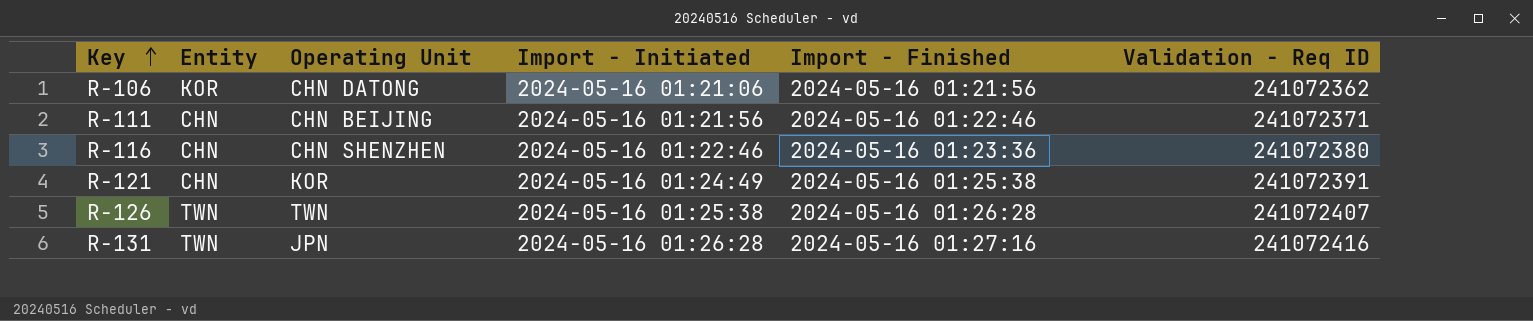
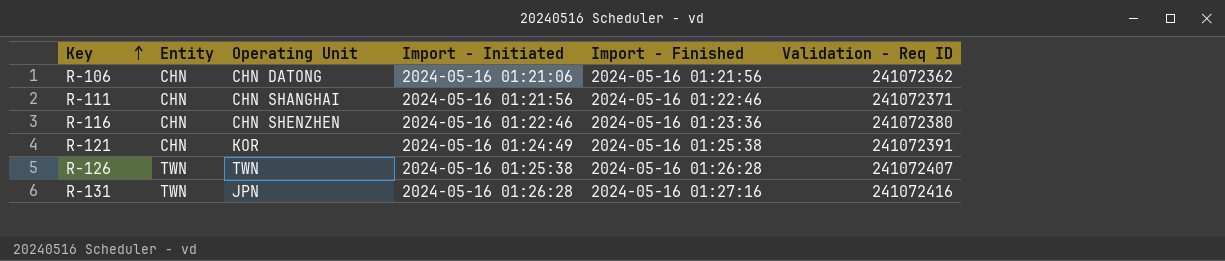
R-106 | Entity: KOR -> CHN
R-111 | Operating Unit: CHN BEIJING -> CHN SHANGHAI

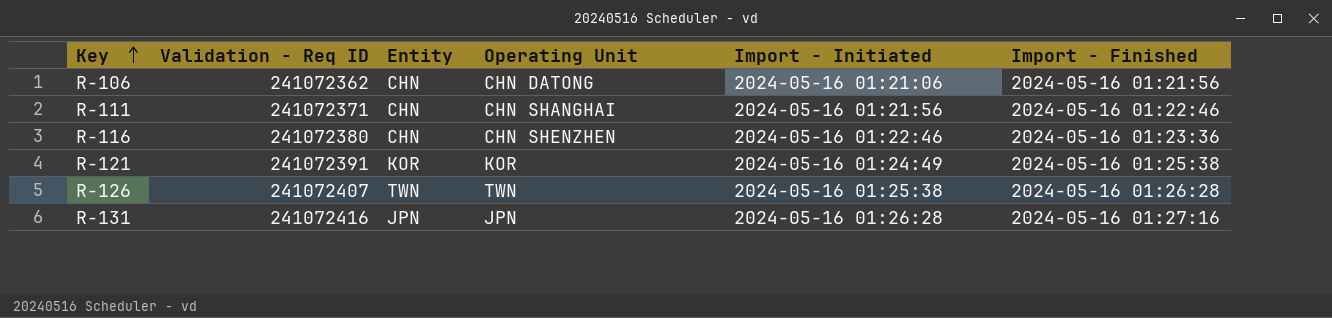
column Validation - Req ID | position: 6 -> 2
R-121 | Entity: CHN -> KOR
R-131 | Entity: TWN -> JPN

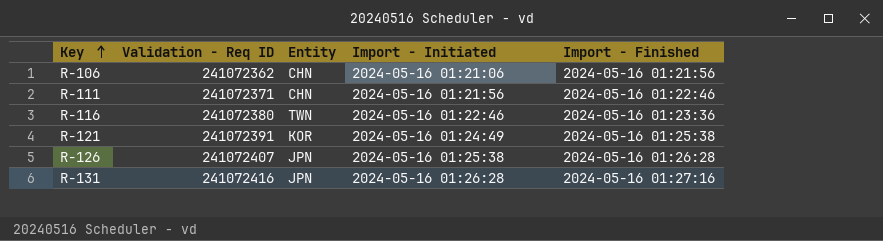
column Operating Unit | position: 4 -> none
R-116 | Entity: CHN -> TWN
R-126 | Entity: TWN -> JPN

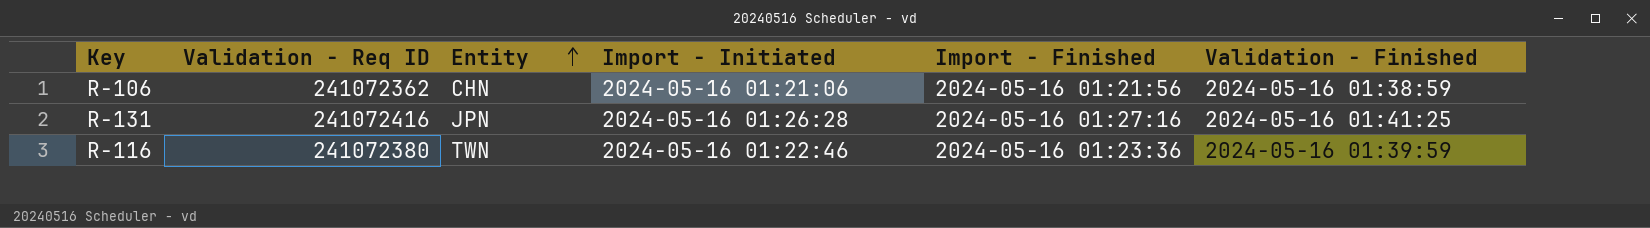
row order: Key ascending -> Entity ascending
column Validation - Finished | position: none -> 6
row R-111: 241072371 | CHN | 2024-05-16 01:21:56 | 2024-05-16 01:22:46 -> none
row R-121: 241072391 | KOR | 2024-05-16 01:24:49 | 2024-05-16 01:25:38 -> none
row R-126: 241072407 | JPN | 2024-05-16 01:25:38 | 2024-05-16 01:26:28 -> none

